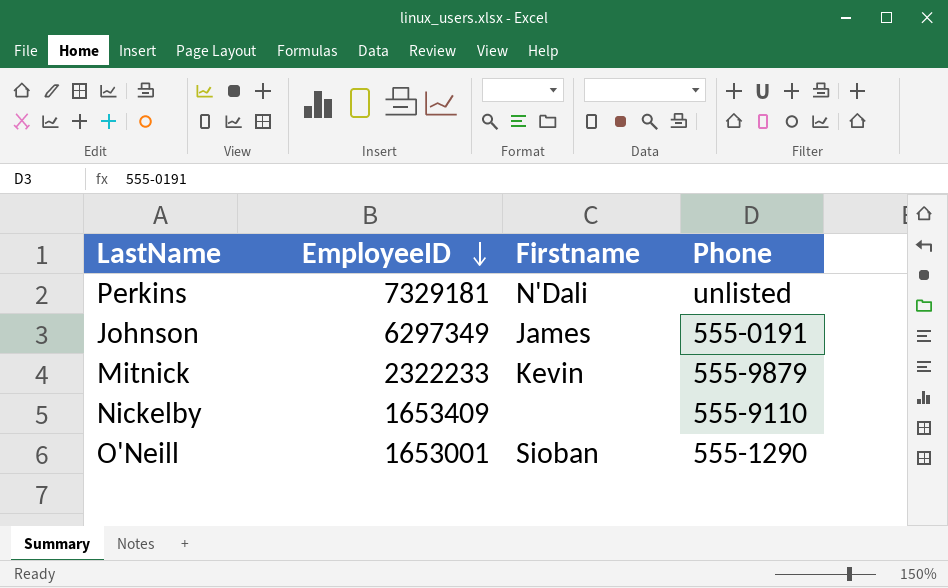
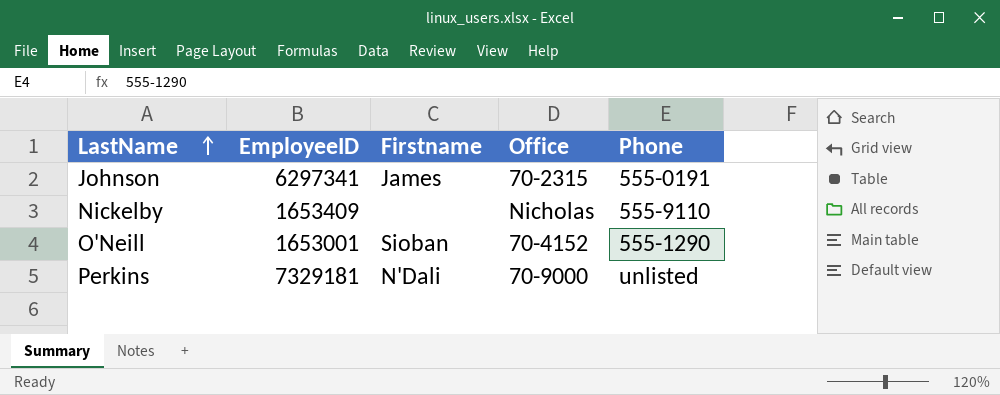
row order: EmployeeID descending -> LastName ascending
column Office | position: none -> 4
row Mitnick: 2322233 | Kevin | 555-9879 -> none
Johnson | EmployeeID: 6297349 -> 6297341

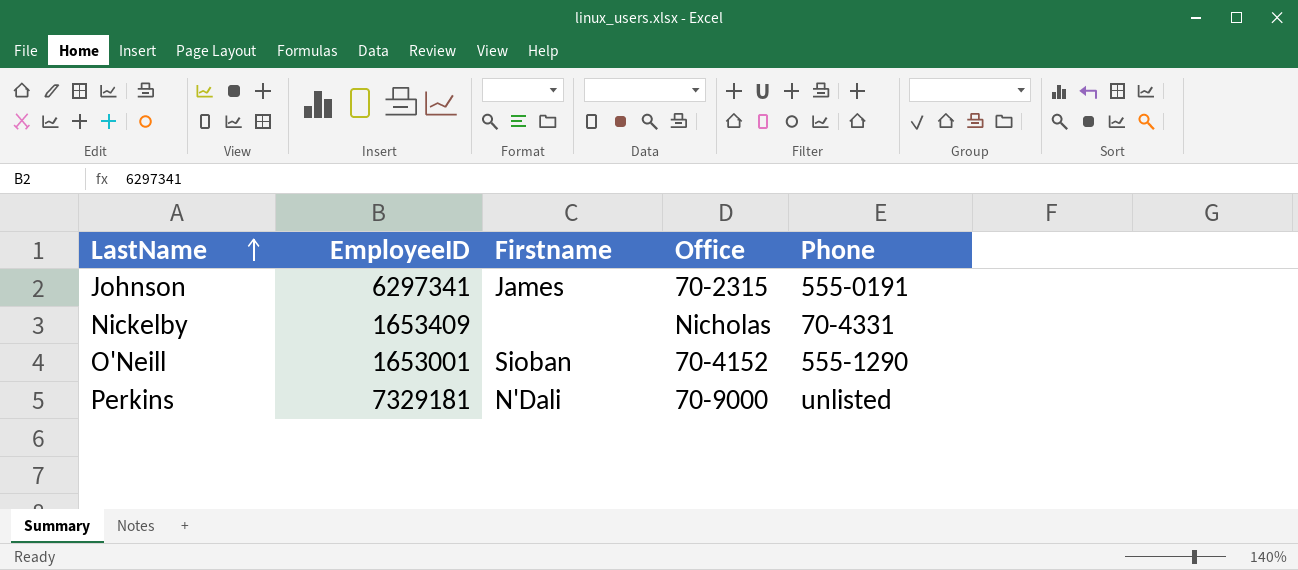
Nickelby | Phone: 555-9110 -> 70-4331

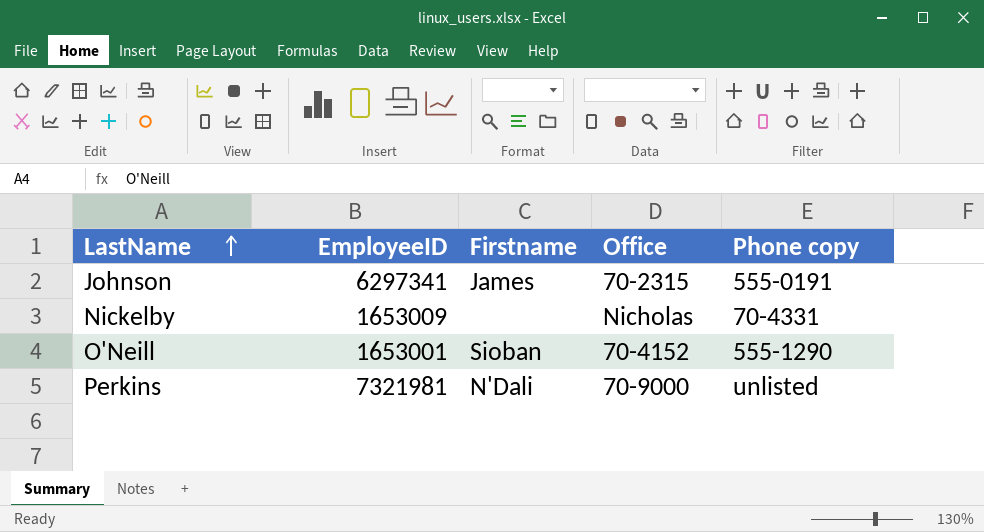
column name: Phone -> Phone copy
Nickelby | EmployeeID: 1653409 -> 1653009
Perkins | EmployeeID: 7329181 -> 7321981

